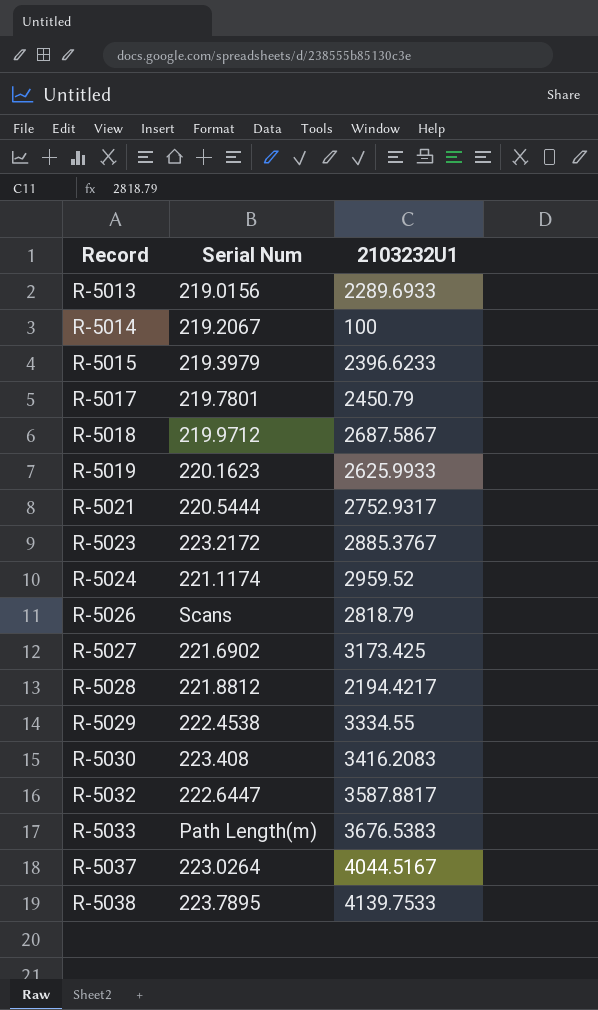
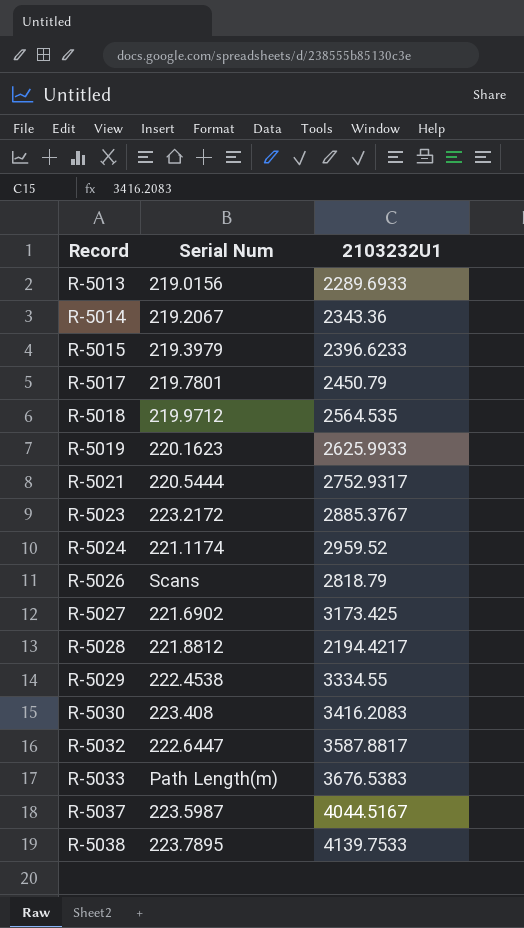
R-5014 | 2103232U1: 100 -> 2343.36
R-5018 | 2103232U1: 2687.5867 -> 2564.535
R-5037 | Serial Num: 223.0264 -> 223.5987

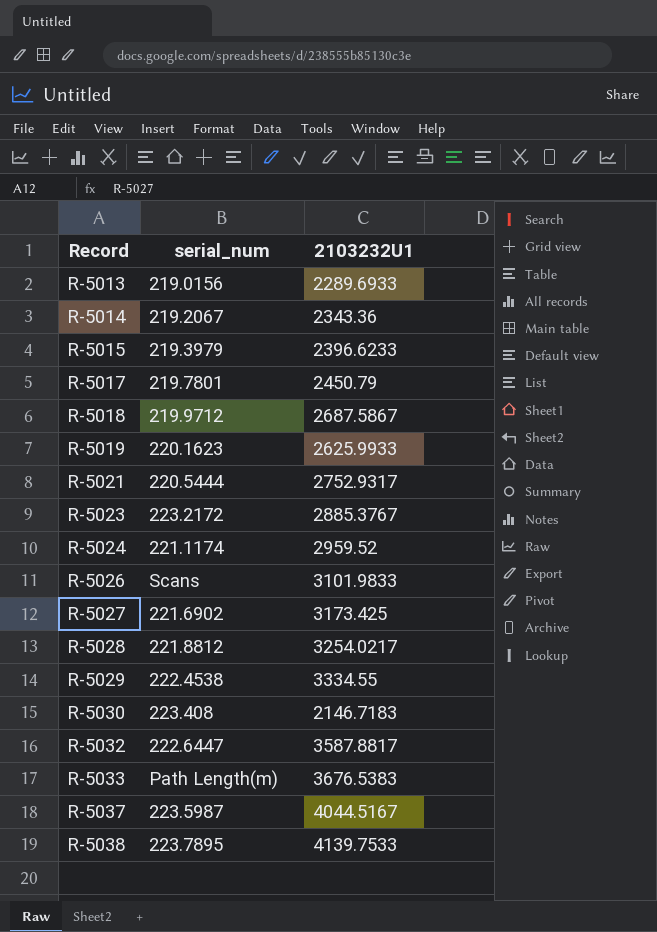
column name: Serial Num -> serial_num
R-5018 | 2103232U1: 2564.535 -> 2687.5867
R-5026 | 2103232U1: 2818.79 -> 3101.9833
R-5028 | 2103232U1: 2194.4217 -> 3254.0217
R-5030 | 2103232U1: 3416.2083 -> 2146.7183

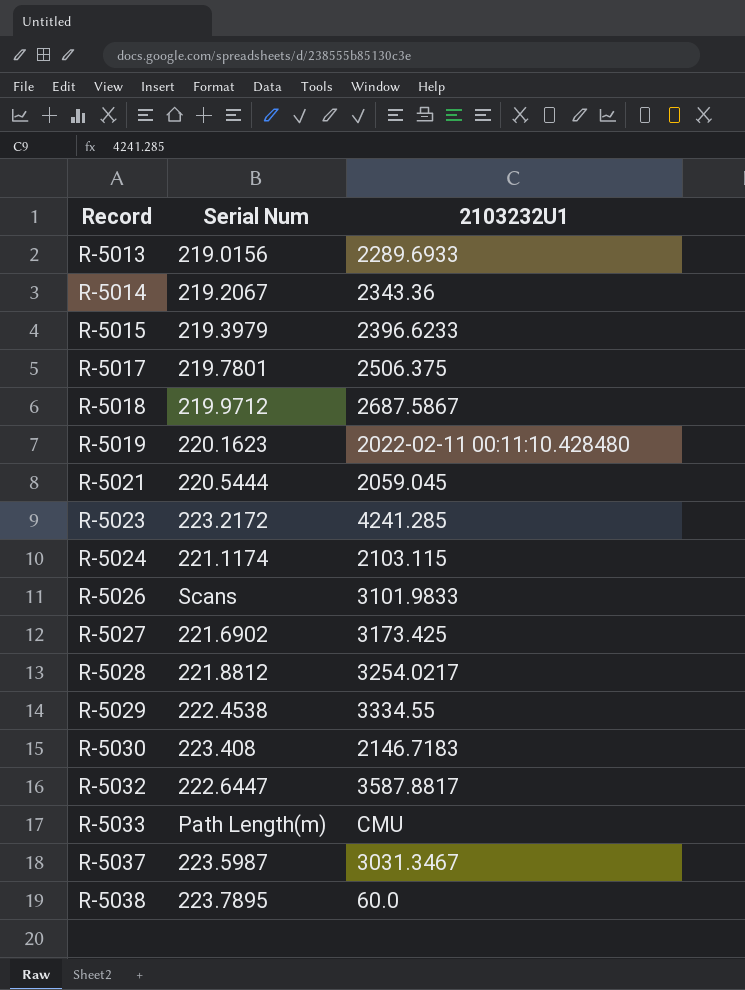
column name: serial_num -> Serial Num
R-5017 | 2103232U1: 2450.79 -> 2506.375
R-5019 | 2103232U1: 2625.9933 -> 2022-02-11 00:11:10.428480
R-5021 | 2103232U1: 2752.9317 -> 2059.045
R-5023 | 2103232U1: 2885.3767 -> 4241.285
R-5024 | 2103232U1: 2959.52 -> 2103.115
R-5033 | 2103232U1: 3676.5383 -> CMU
R-5037 | 2103232U1: 4044.5167 -> 3031.3467
R-5038 | 2103232U1: 4139.7533 -> 60.0

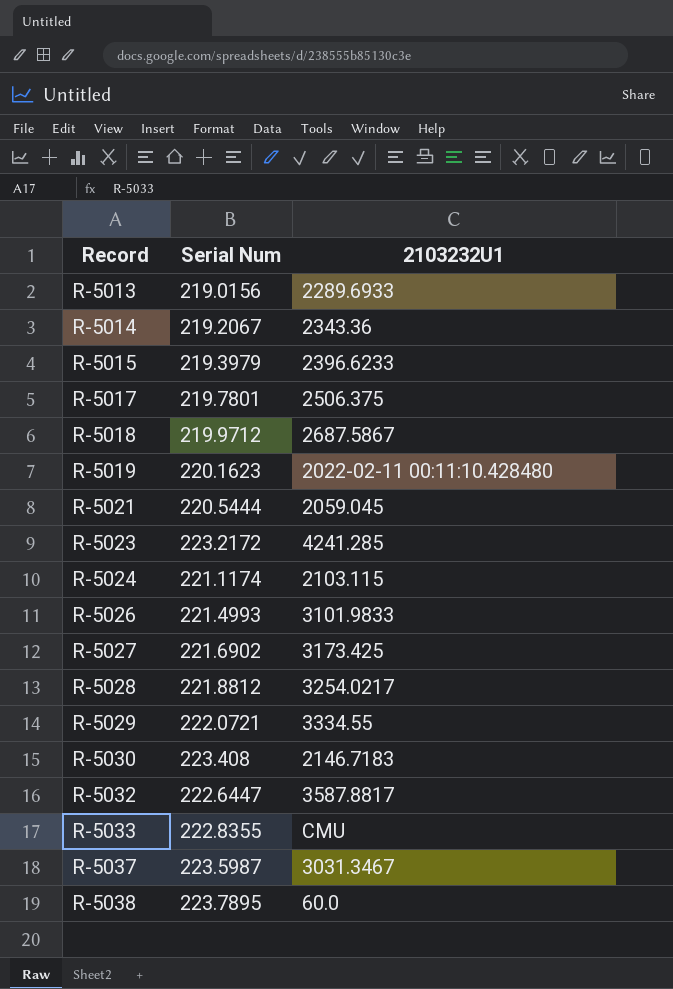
R-5026 | Serial Num: Scans -> 221.4993
R-5029 | Serial Num: 222.4538 -> 222.0721
R-5033 | Serial Num: Path Length(m) -> 222.8355

